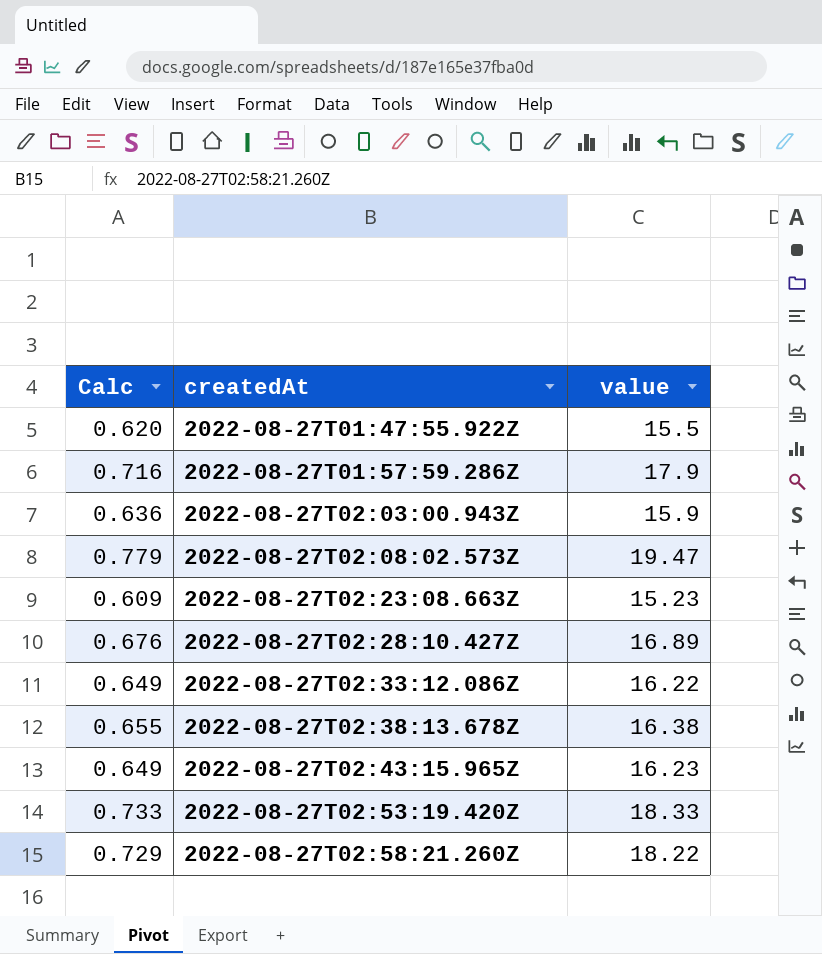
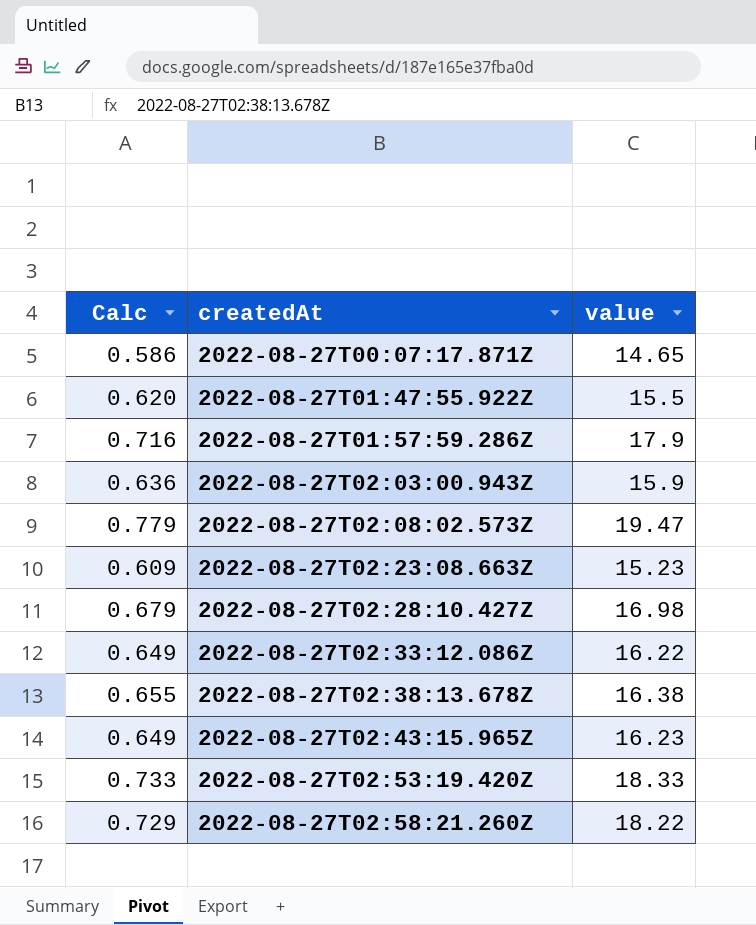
row 2022-08-27T00:07:17.871Z: none -> 0.586 | 14.65
2022-08-27T02:28:10.427Z | Calc: 0.676 -> 0.679
2022-08-27T02:28:10.427Z | value: 16.89 -> 16.98

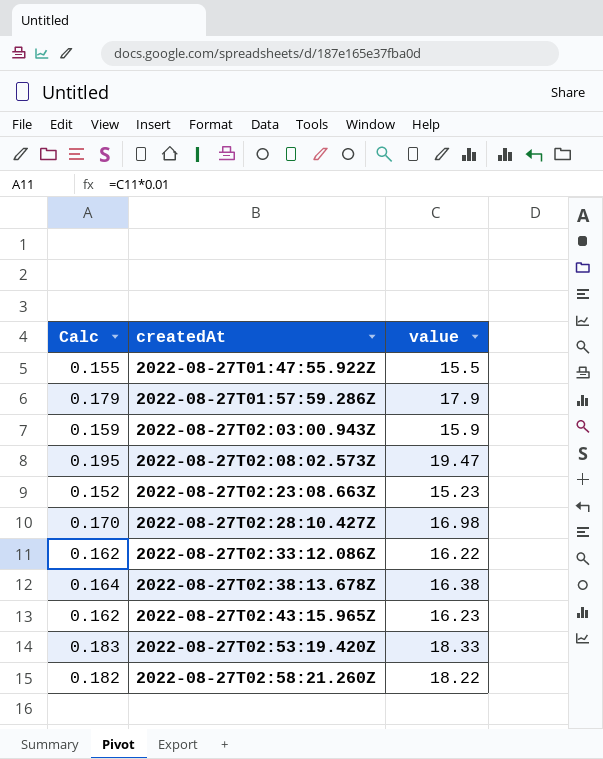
column Calc | formula: [value] * 0.04 -> [value] * 0.01
row 2022-08-27T00:07:17.871Z: 0.586 | 14.65 -> none

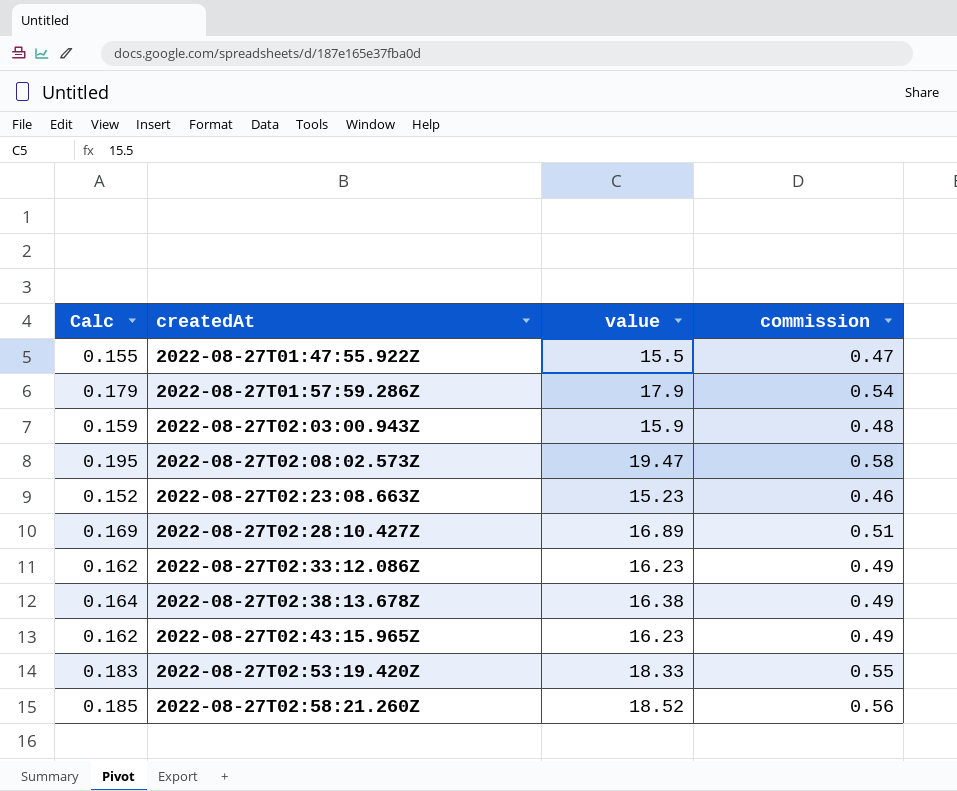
column commission | formula: none -> [value] * 0.03
2022-08-27T02:28:10.427Z | Calc: 0.170 -> 0.169
2022-08-27T02:28:10.427Z | value: 16.98 -> 16.89
2022-08-27T02:33:12.086Z | value: 16.22 -> 16.23
2022-08-27T02:58:21.260Z | Calc: 0.182 -> 0.185
2022-08-27T02:58:21.260Z | value: 18.22 -> 18.52

